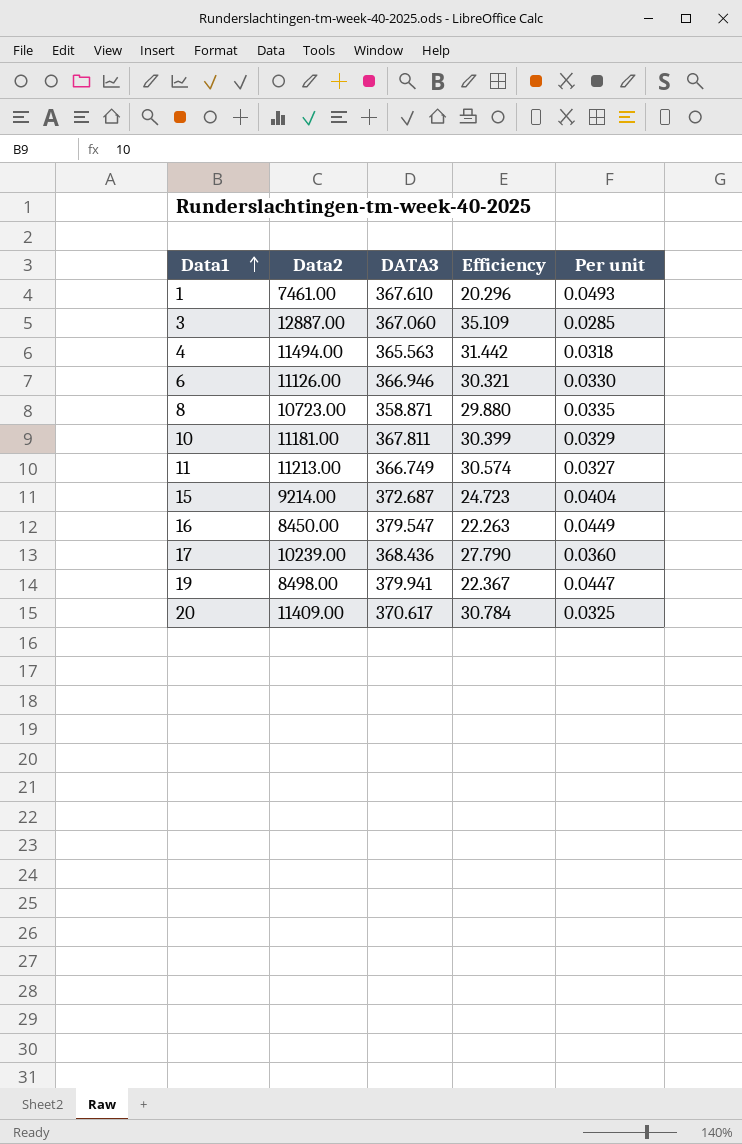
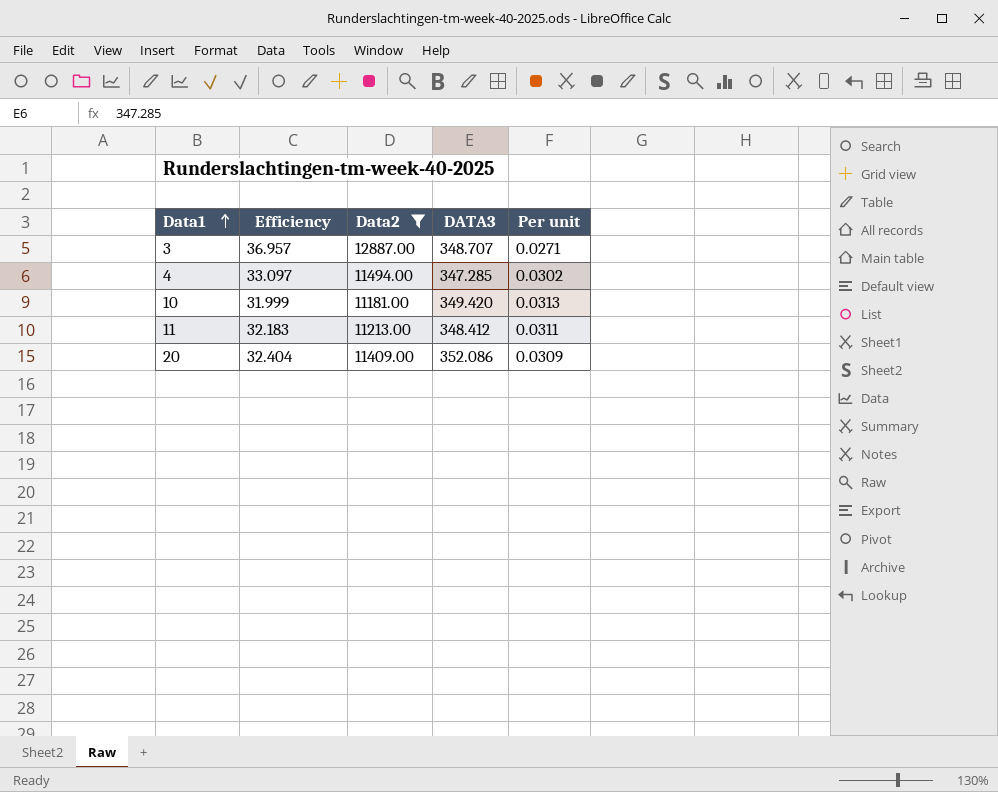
filter: none -> Data2 >= 11181.00
column Efficiency | position: 4 -> 2
3 | Efficiency: 35.109 -> 36.957
3 | DATA3: 367.060 -> 348.707
3 | Per unit: 0.0285 -> 0.0271
4 | Efficiency: 31.442 -> 33.097
4 | DATA3: 365.563 -> 347.285
4 | Per unit: 0.0318 -> 0.0302
10 | Efficiency: 30.399 -> 31.999
10 | DATA3: 367.811 -> 349.420
10 | Per unit: 0.0329 -> 0.0313
11 | Efficiency: 30.574 -> 32.183
11 | DATA3: 366.749 -> 348.412
11 | Per unit: 0.0327 -> 0.0311
20 | Efficiency: 30.784 -> 32.404
20 | DATA3: 370.617 -> 352.086
20 | Per unit: 0.0325 -> 0.0309

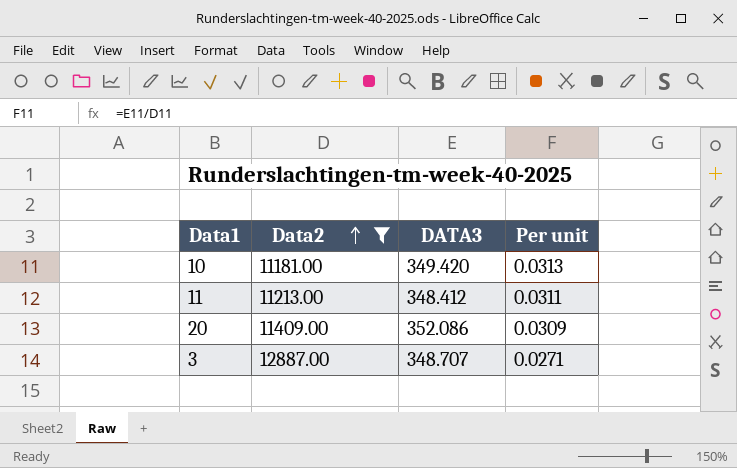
row order: Data1 ascending -> Data2 ascending
column Efficiency | formula: [Data2] / [DATA3] -> none
row 4: 33.097 | 11494.00 | 347.285 | 0.0302 -> none

